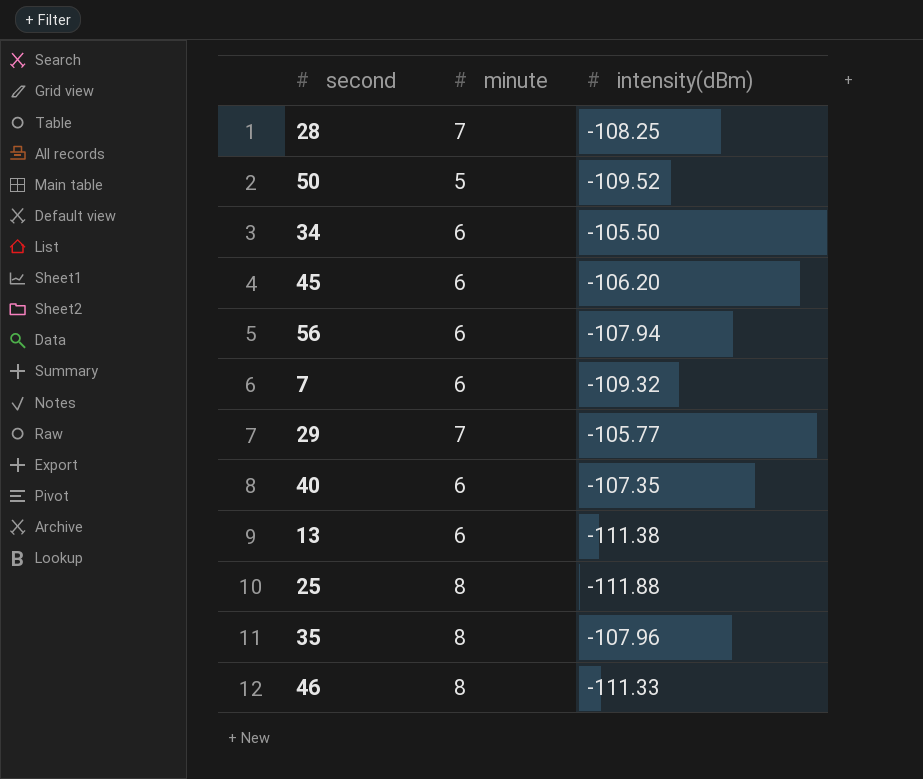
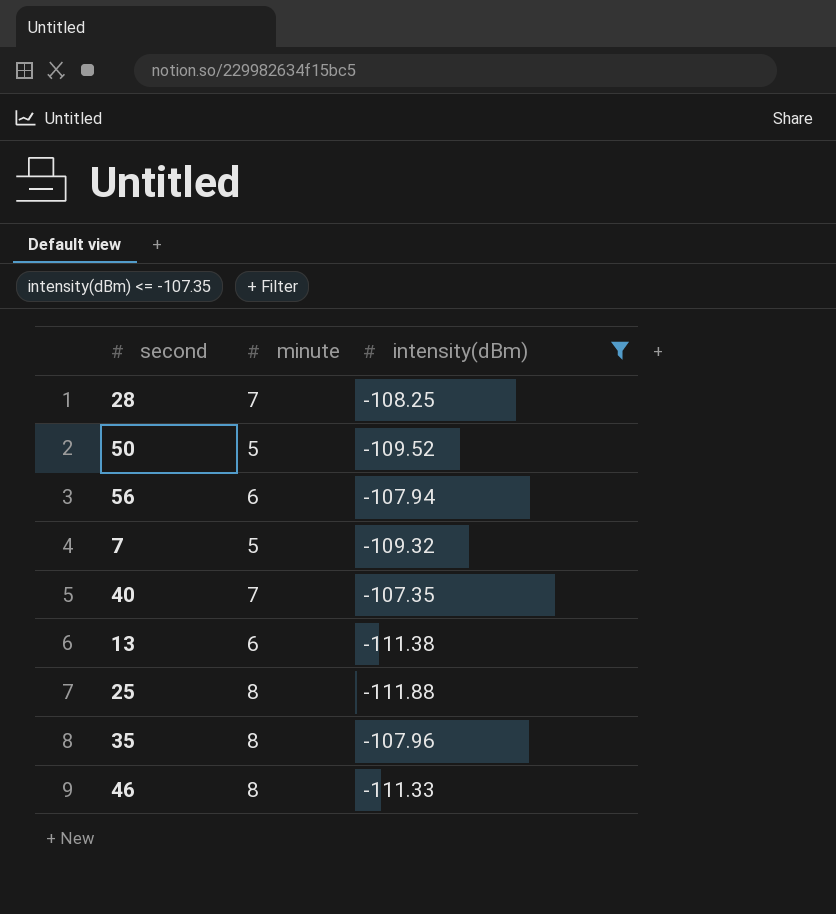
filter: none -> intensity(dBm) <= -107.35
7 | minute: 6 -> 5
40 | minute: 6 -> 7

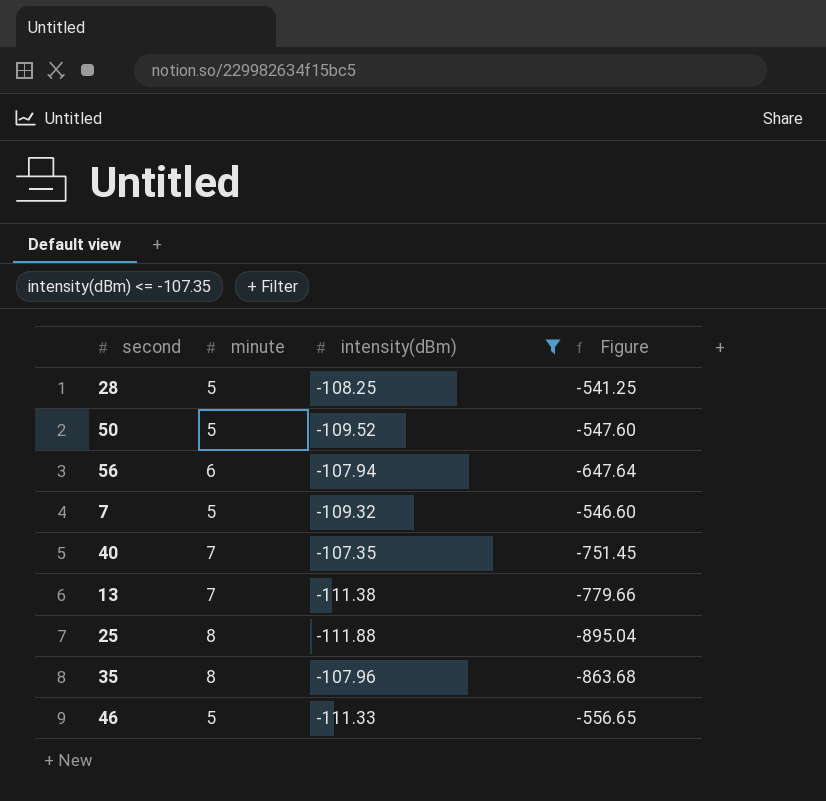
column Figure | formula: none -> [minute] * [intensity(dBm)]
28 | minute: 7 -> 5
13 | minute: 6 -> 7
46 | minute: 8 -> 5

